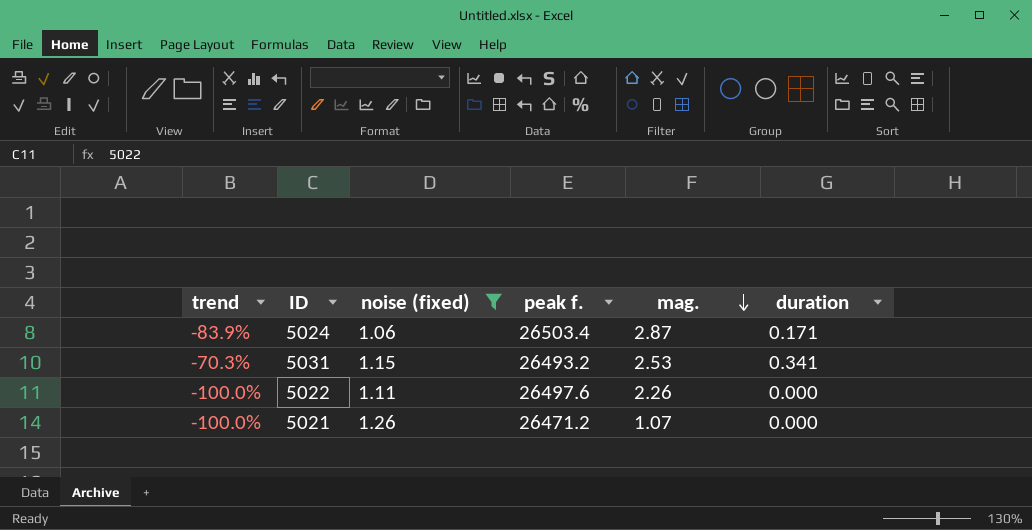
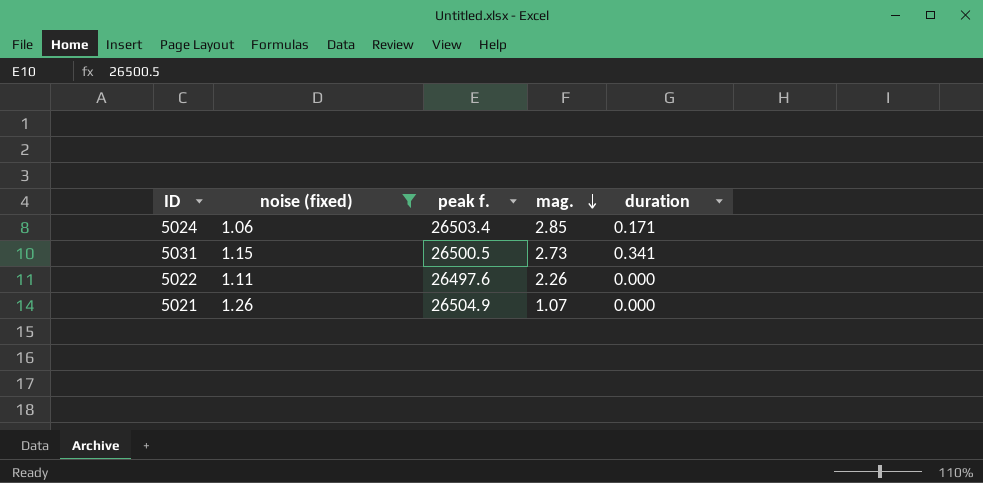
column trend | formula: ([duration] - [noise (fixed)]) / [noise (fixed)] -> none
5024 | mag.: 2.87 -> 2.85
5031 | peak f.: 26493.2 -> 26500.5
5031 | mag.: 2.53 -> 2.73
5021 | peak f.: 26471.2 -> 26504.9

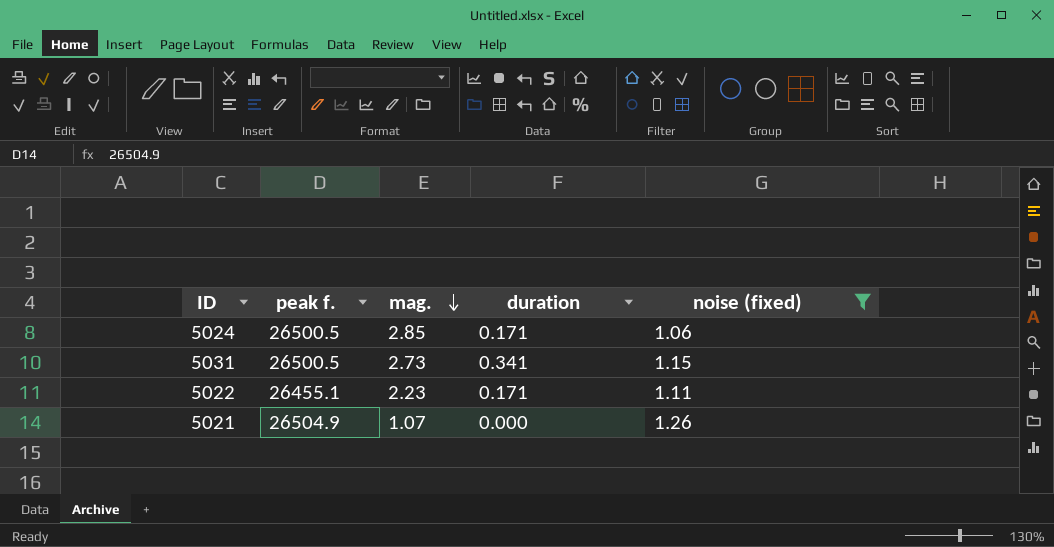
column noise (fixed) | position: 2 -> 5
5024 | peak f.: 26503.4 -> 26500.5
5022 | peak f.: 26497.6 -> 26455.1
5022 | mag.: 2.26 -> 2.23
5022 | duration: 0.000 -> 0.171

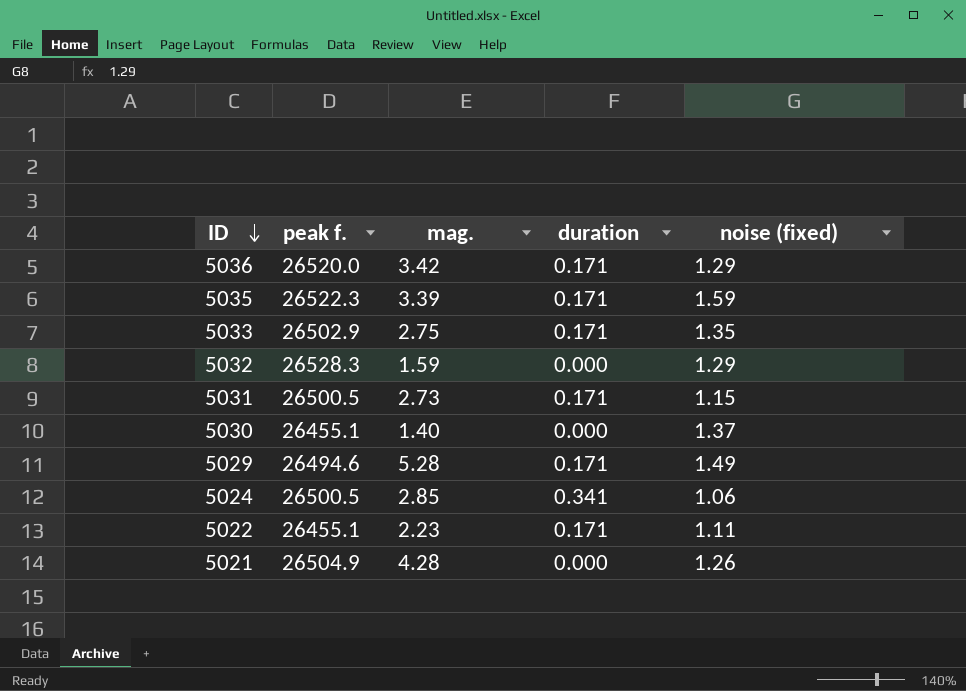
filter: noise (fixed) <= 1.26 -> none
row order: mag. descending -> ID descending
5031 | duration: 0.341 -> 0.171
5024 | duration: 0.171 -> 0.341
5021 | mag.: 1.07 -> 4.28

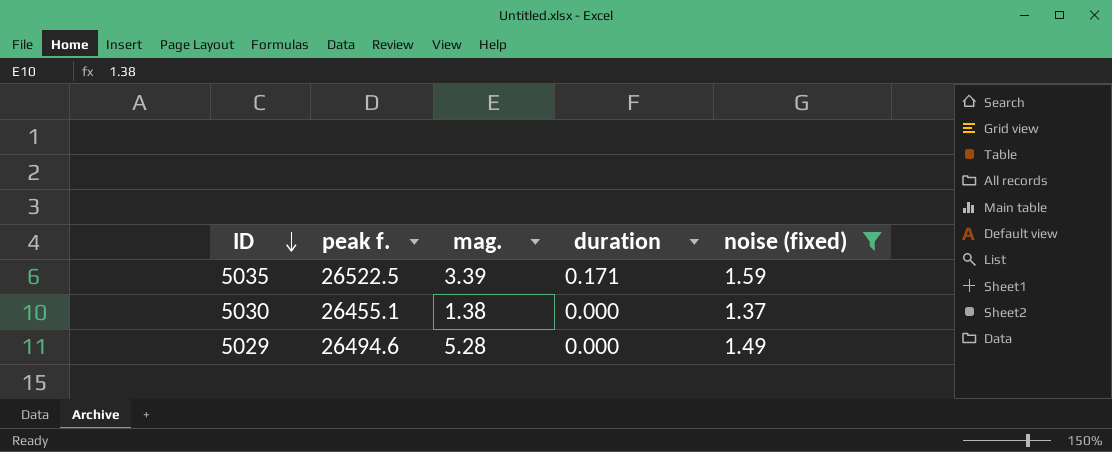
filter: none -> noise (fixed) >= 1.37
5035 | peak f.: 26522.3 -> 26522.5
5030 | mag.: 1.40 -> 1.38
5029 | duration: 0.171 -> 0.000

